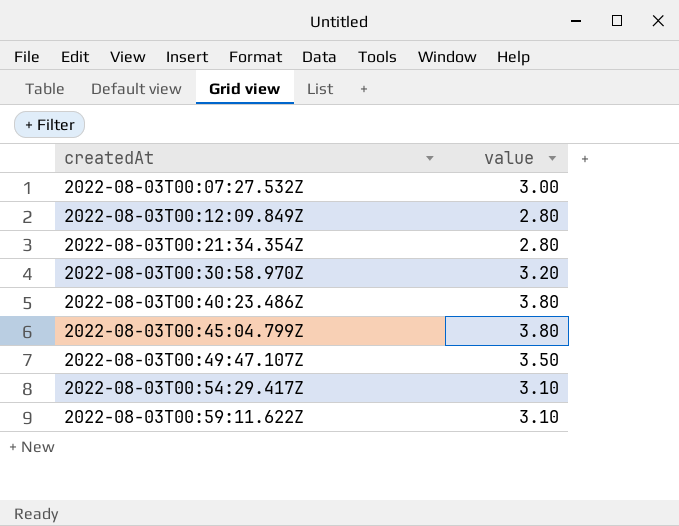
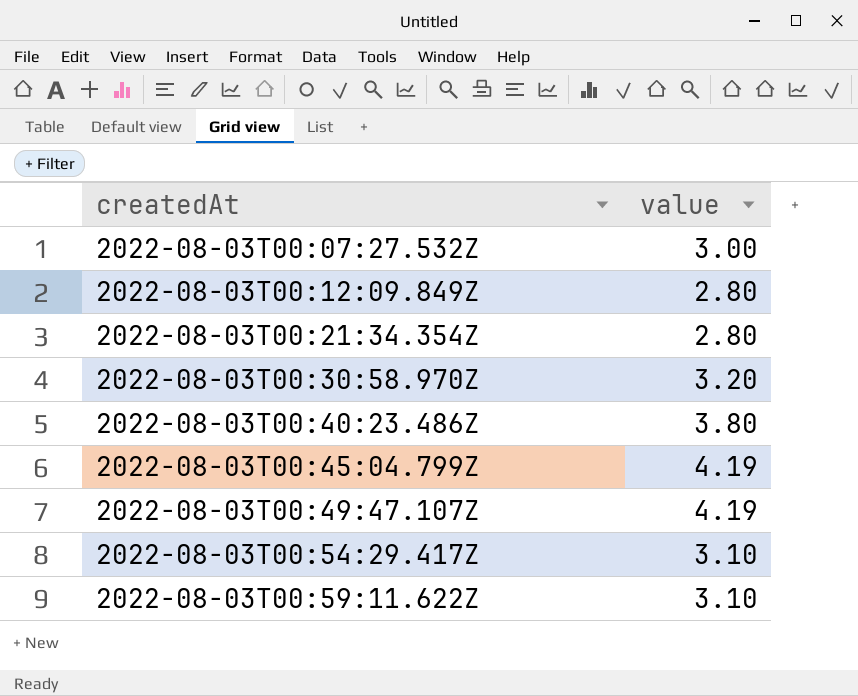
2022-08-03T00:45:04.799Z | value: 3.80 -> 4.19
2022-08-03T00:49:47.107Z | value: 3.50 -> 4.19

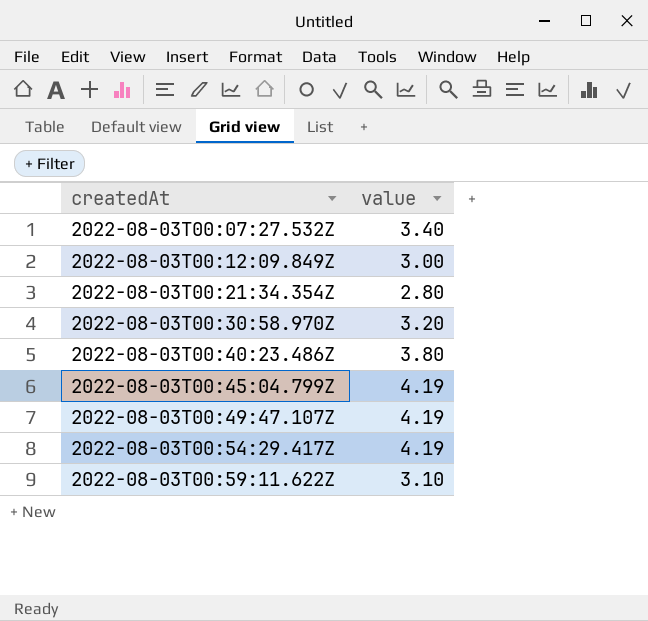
2022-08-03T00:07:27.532Z | value: 3.00 -> 3.40
2022-08-03T00:12:09.849Z | value: 2.80 -> 3.00
2022-08-03T00:54:29.417Z | value: 3.10 -> 4.19

